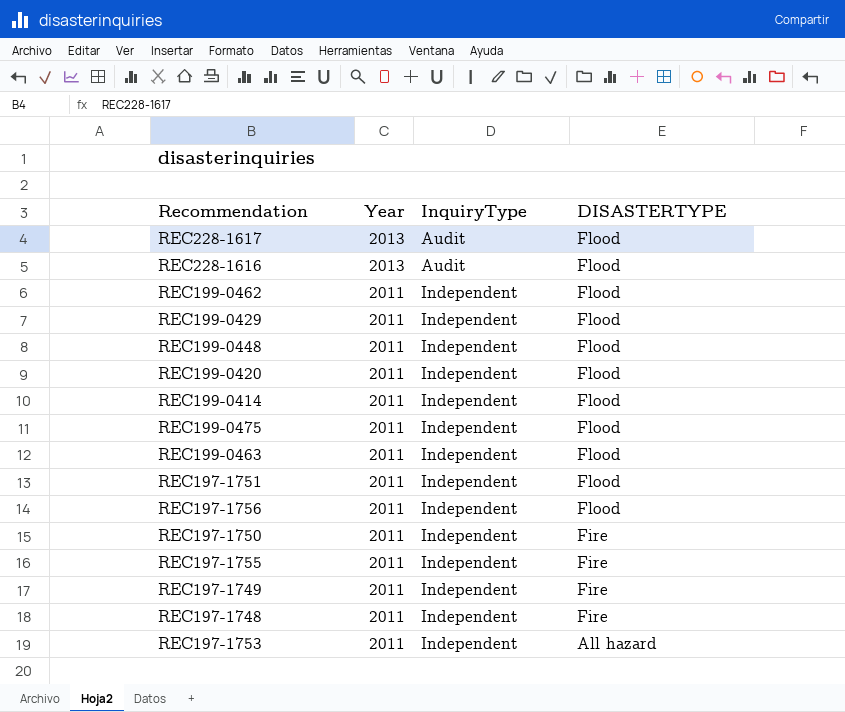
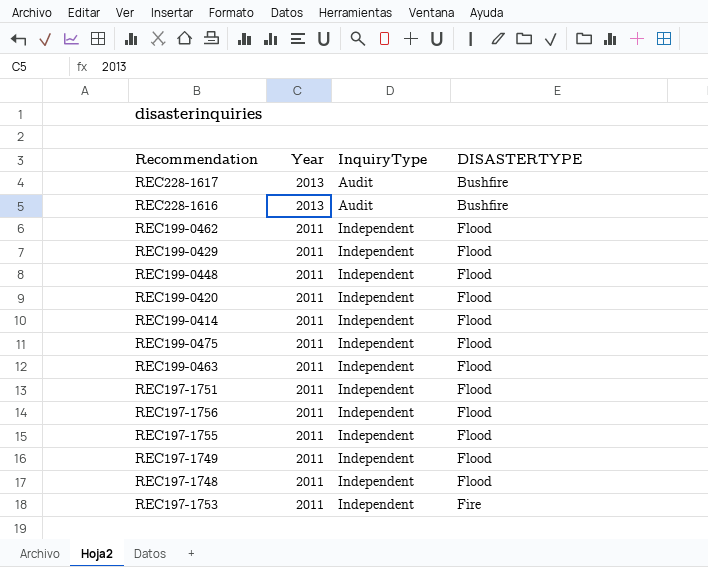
row REC197-1750: 2011 | Independent | Fire -> none
REC228-1617 | DISASTERTYPE: Flood -> Bushfire
REC228-1616 | DISASTERTYPE: Flood -> Bushfire
REC197-1755 | DISASTERTYPE: Fire -> Flood
REC197-1749 | DISASTERTYPE: Fire -> Flood
REC197-1748 | DISASTERTYPE: Fire -> Flood
REC197-1753 | DISASTERTYPE: All hazard -> Fire

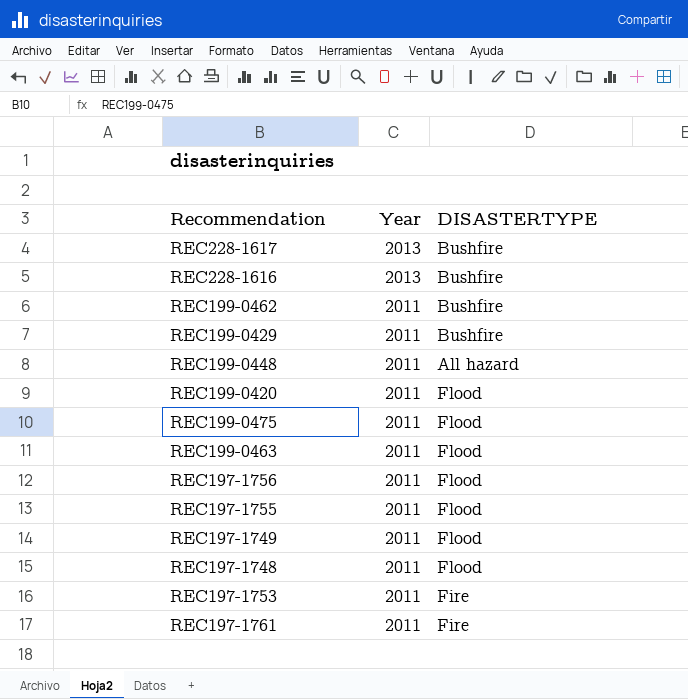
column InquiryType | position: 3 -> none
row REC199-0414: 2011 | Independent | Flood -> none
row REC197-1751: 2011 | Independent | Flood -> none
REC199-0462 | DISASTERTYPE: Flood -> Bushfire
REC199-0429 | DISASTERTYPE: Flood -> Bushfire
REC199-0448 | DISASTERTYPE: Flood -> All hazard
row REC197-1761: none -> 2011 | Fire

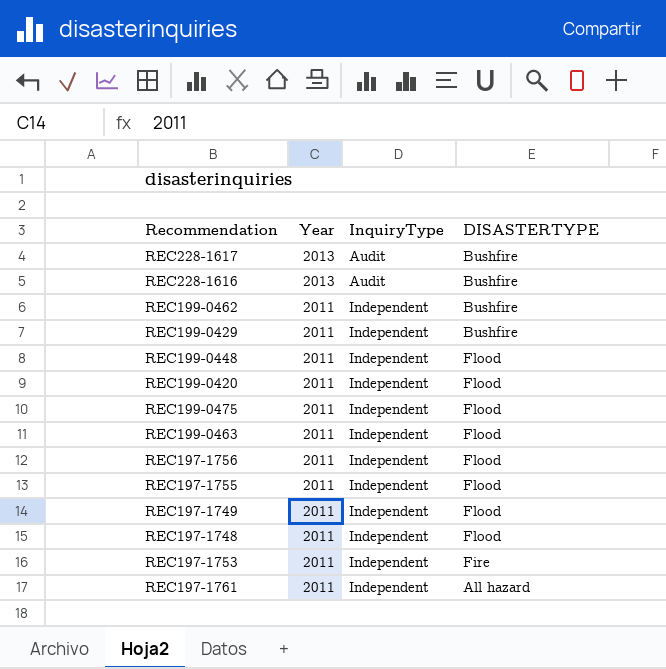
column InquiryType | position: none -> 3
REC199-0448 | DISASTERTYPE: All hazard -> Flood
REC197-1761 | DISASTERTYPE: Fire -> All hazard

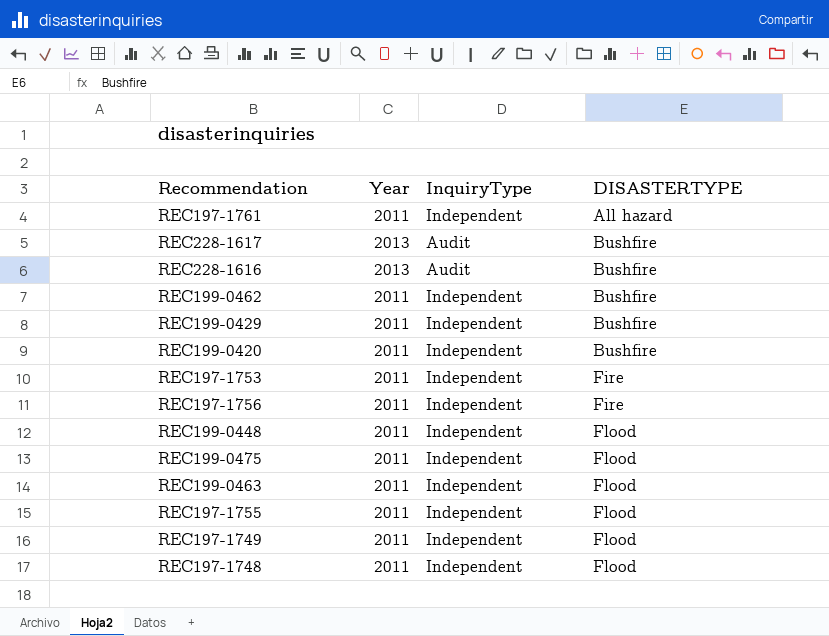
row order: Year descending -> DISASTERTYPE ascending
REC199-0420 | DISASTERTYPE: Flood -> Bushfire
REC197-1756 | DISASTERTYPE: Flood -> Fire

